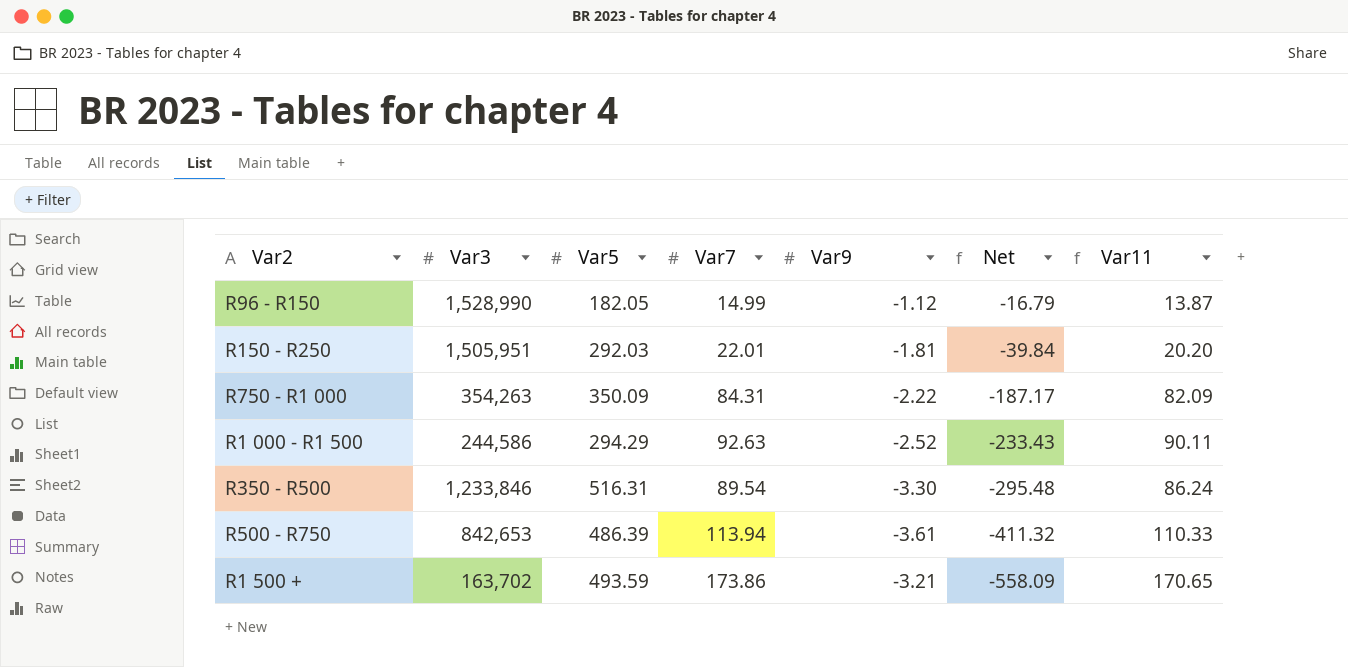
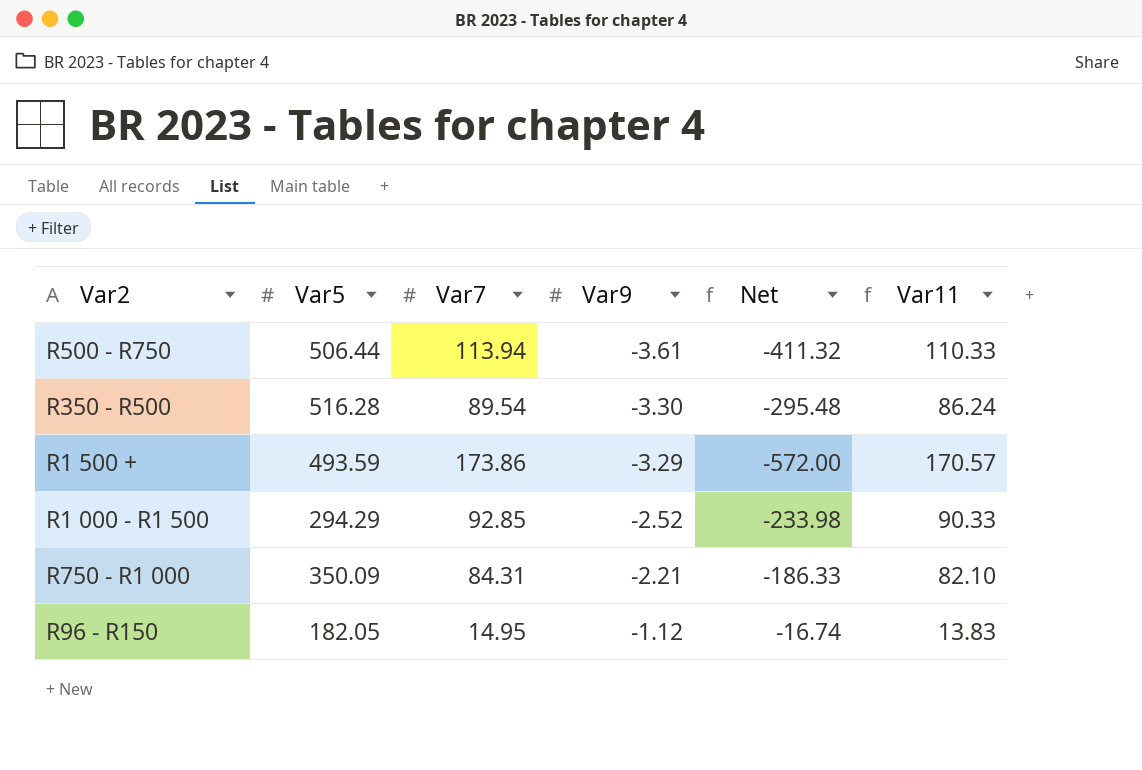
row order: Net descending -> Var9 ascending
column Var3 | position: 2 -> none
row R150 - R250: 1,505,951 | 292.03 | 22.01 | -1.81 | -39.84 | 20.20 -> none
R500 - R750 | Var5: 486.39 -> 506.44
R350 - R500 | Var5: 516.31 -> 516.28
R1 500 + | Var9: -3.21 -> -3.29
R1 500 + | Net: -558.09 -> -572.00
R1 500 + | Var11: 170.65 -> 170.57
R1 000 - R1 500 | Var7: 92.63 -> 92.85
R1 000 - R1 500 | Net: -233.43 -> -233.98
R1 000 - R1 500 | Var11: 90.11 -> 90.33
R750 - R1 000 | Var9: -2.22 -> -2.21
R750 - R1 000 | Net: -187.17 -> -186.33
R750 - R1 000 | Var11: 82.09 -> 82.10
R96 - R150 | Var7: 14.99 -> 14.95
R96 - R150 | Net: -16.79 -> -16.74
R96 - R150 | Var11: 13.87 -> 13.83

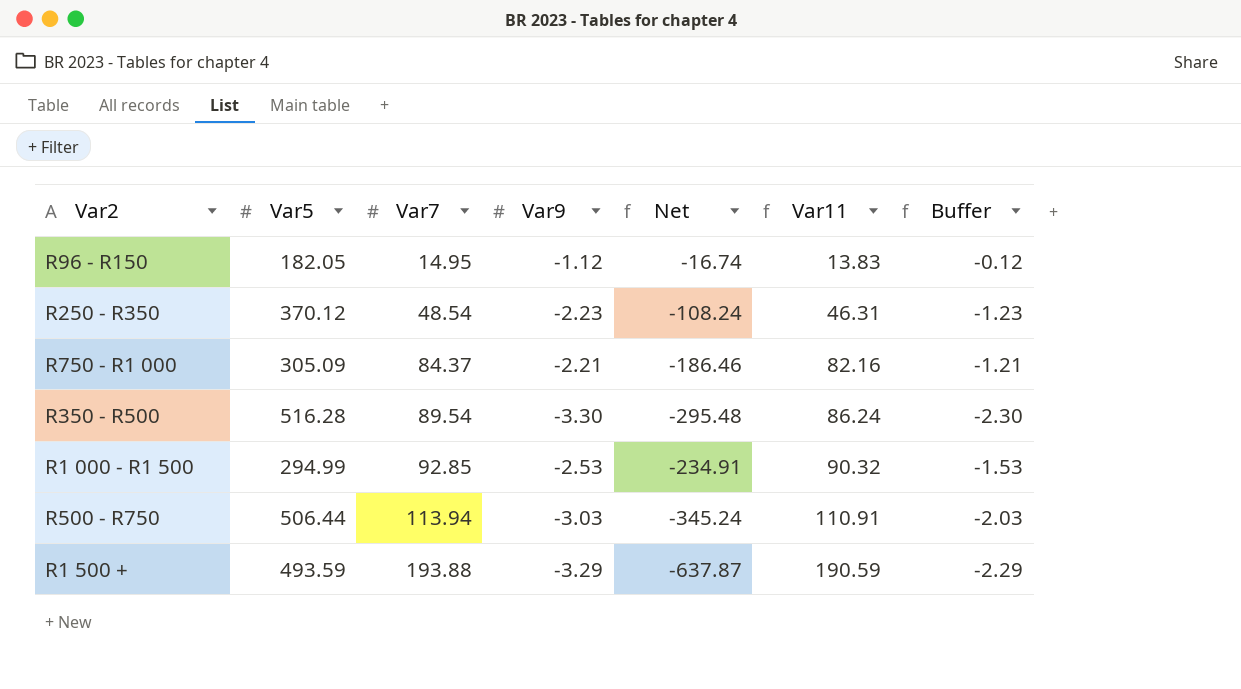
row order: Var9 ascending -> Var7 ascending
column Buffer | formula: none -> [Var9] + 1
row R250 - R350: none -> 370.12 | 48.54 | -2.23 | -108.24 | 46.31 | -1.23
R750 - R1 000 | Var5: 350.09 -> 305.09
R750 - R1 000 | Var7: 84.31 -> 84.37
R750 - R1 000 | Net: -186.33 -> -186.46
R750 - R1 000 | Var11: 82.10 -> 82.16
R1 000 - R1 500 | Var5: 294.29 -> 294.99
R1 000 - R1 500 | Var9: -2.52 -> -2.53
R1 000 - R1 500 | Net: -233.98 -> -234.91
R1 000 - R1 500 | Var11: 90.33 -> 90.32
R500 - R750 | Var9: -3.61 -> -3.03
R500 - R750 | Net: -411.32 -> -345.24
R500 - R750 | Var11: 110.33 -> 110.91
R1 500 + | Var7: 173.86 -> 193.88
R1 500 + | Net: -572.00 -> -637.87
R1 500 + | Var11: 170.57 -> 190.59

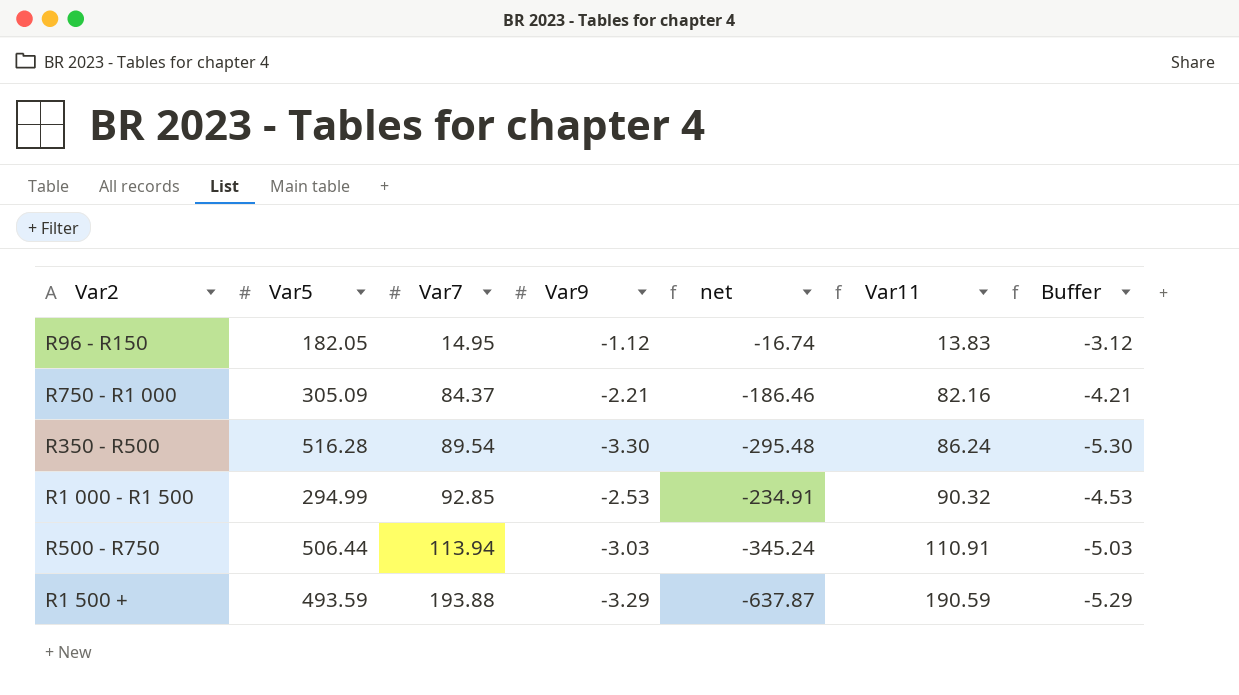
column name: Net -> net
column Buffer | formula: [Var9] + 1 -> [Var9] - 2
row R250 - R350: 370.12 | 48.54 | -2.23 | -108.24 | 46.31 | -1.23 -> none

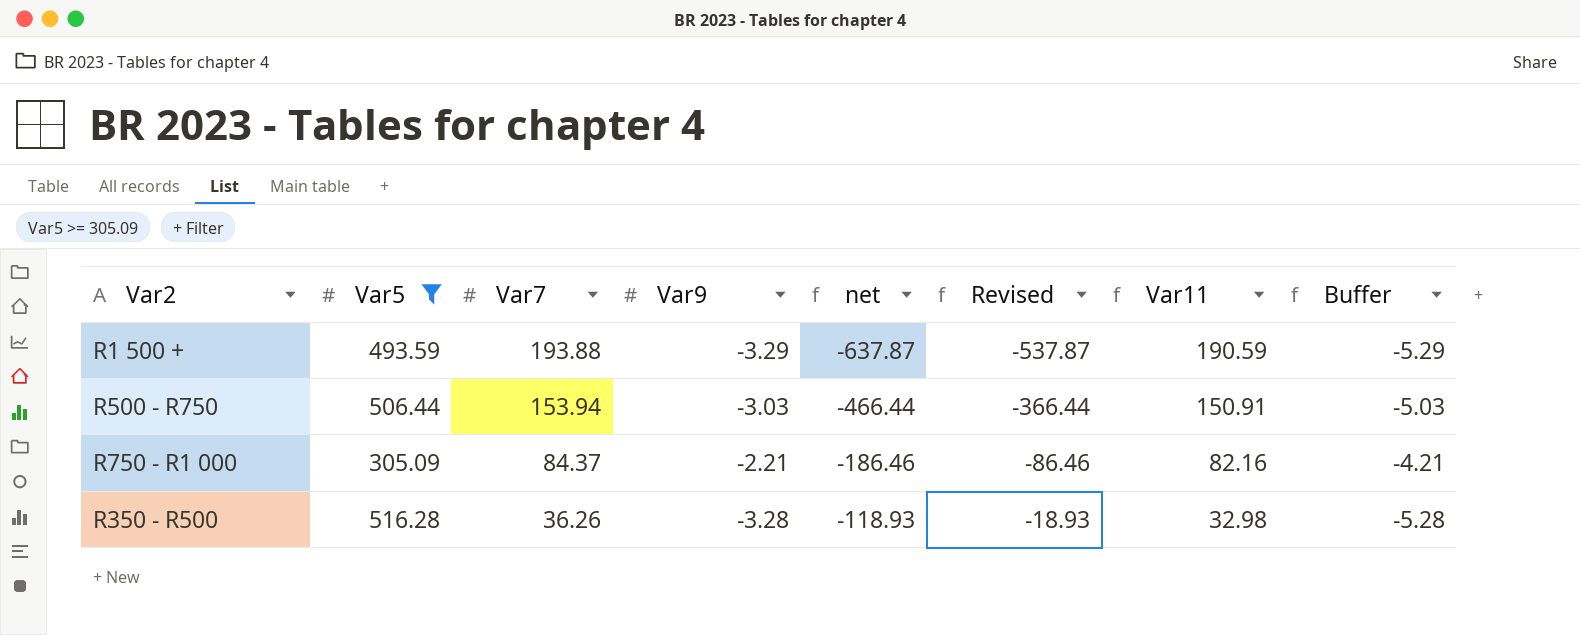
filter: none -> Var5 >= 305.09
row order: Var7 ascending -> Var7 descending
column Revised | formula: none -> [net] + 100
R500 - R750 | Var7: 113.94 -> 153.94
R500 - R750 | net: -345.24 -> -466.44
R500 - R750 | Var11: 110.91 -> 150.91
R350 - R500 | Var7: 89.54 -> 36.26
R350 - R500 | Var9: -3.30 -> -3.28
R350 - R500 | net: -295.48 -> -118.93
R350 - R500 | Var11: 86.24 -> 32.98
R350 - R500 | Buffer: -5.30 -> -5.28

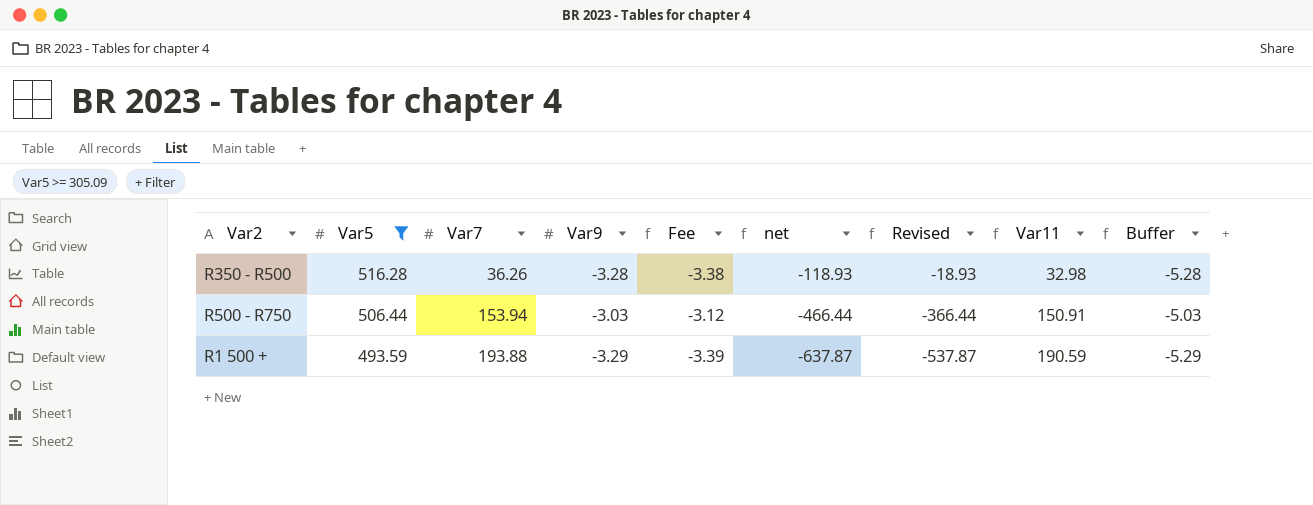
row order: Var7 descending -> Var5 descending
column Fee | formula: none -> [Var9] * 1.03
row R750 - R1 000: 305.09 | 84.37 | -2.21 | -186.46 | -86.46 | 82.16 | -4.21 -> none

